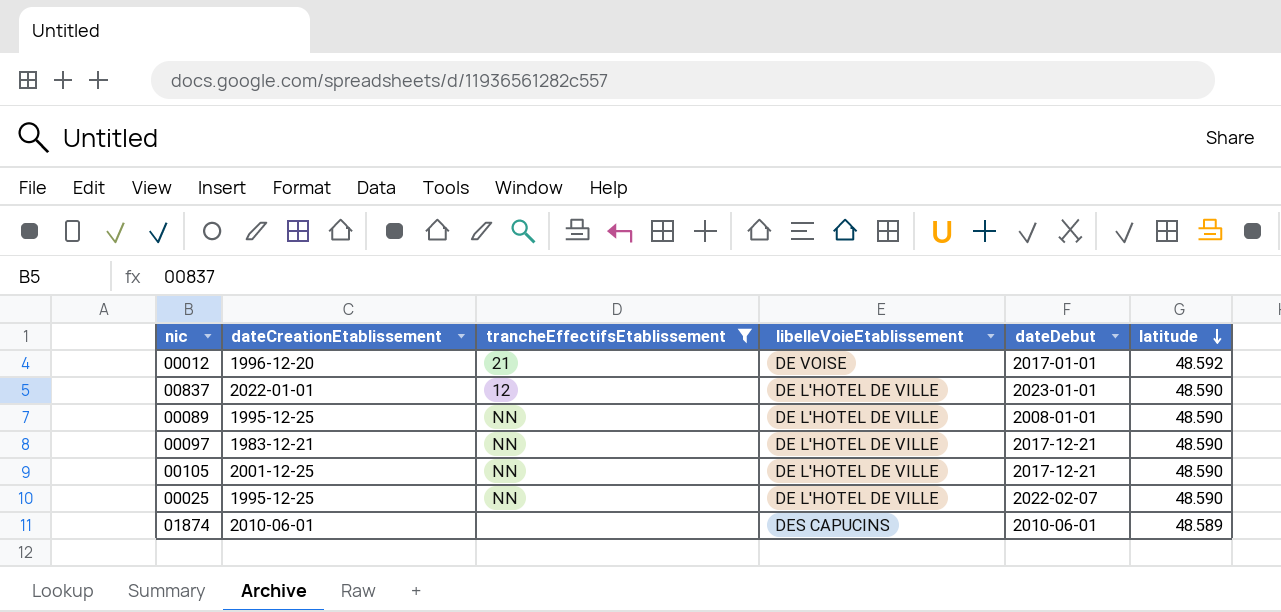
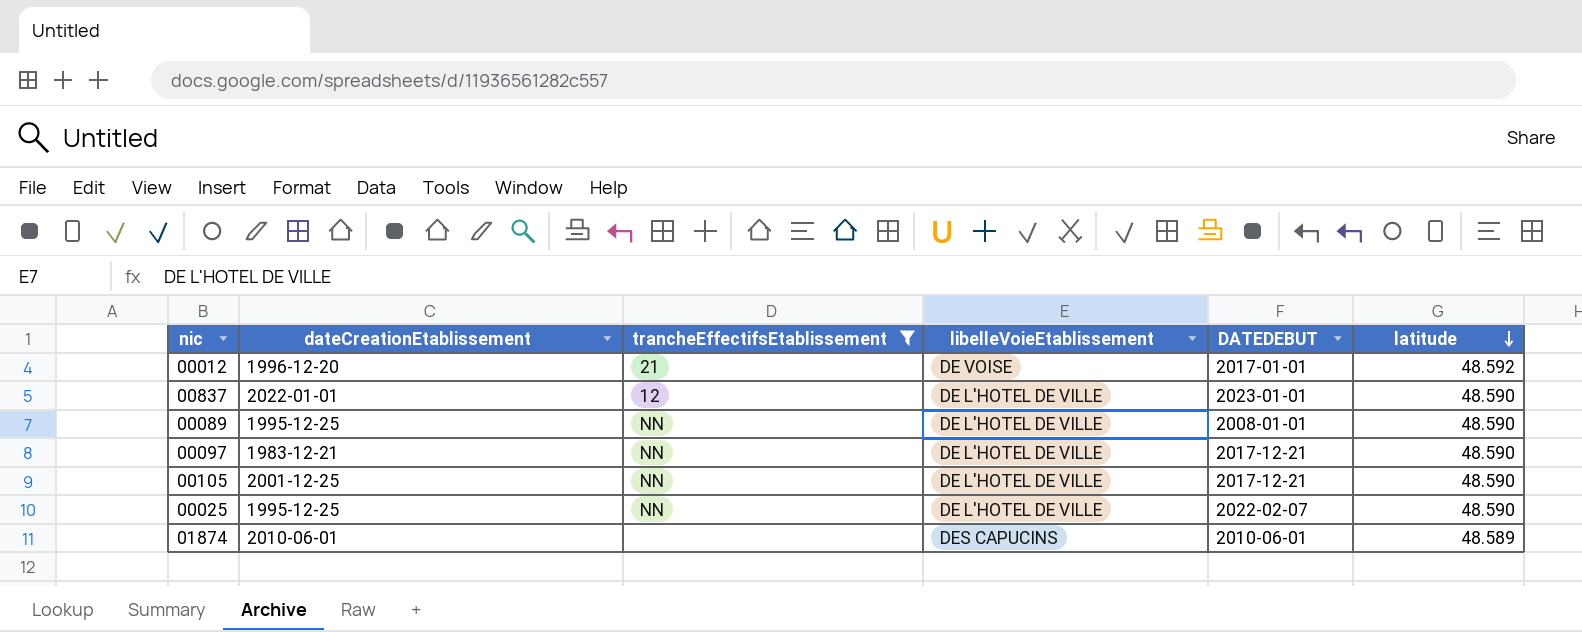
column name: dateDebut -> DATEDEBUT

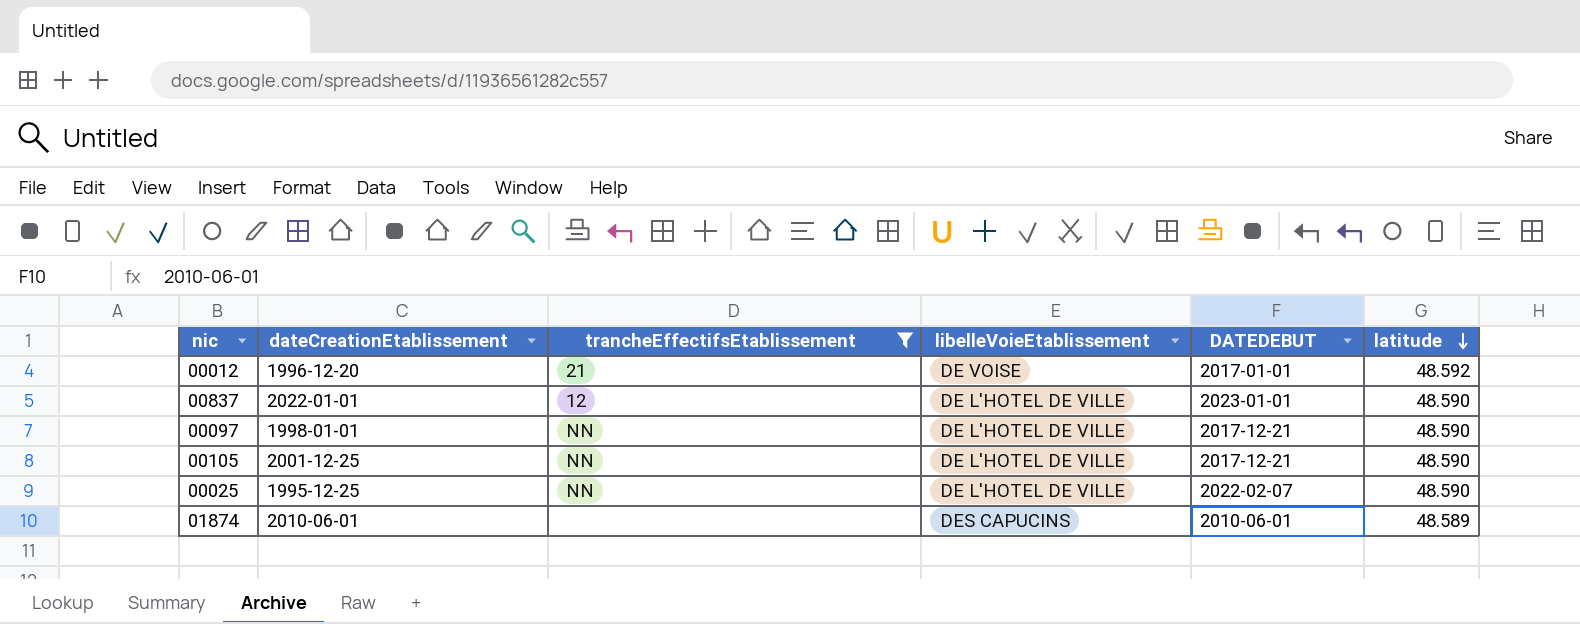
row 00089: 1995-12-25 | NN | DE L'HOTEL DE VILLE | 2008-01-01 | 48.590 -> none
00097 | dateCreationEtablissement: 1983-12-21 -> 1998-01-01

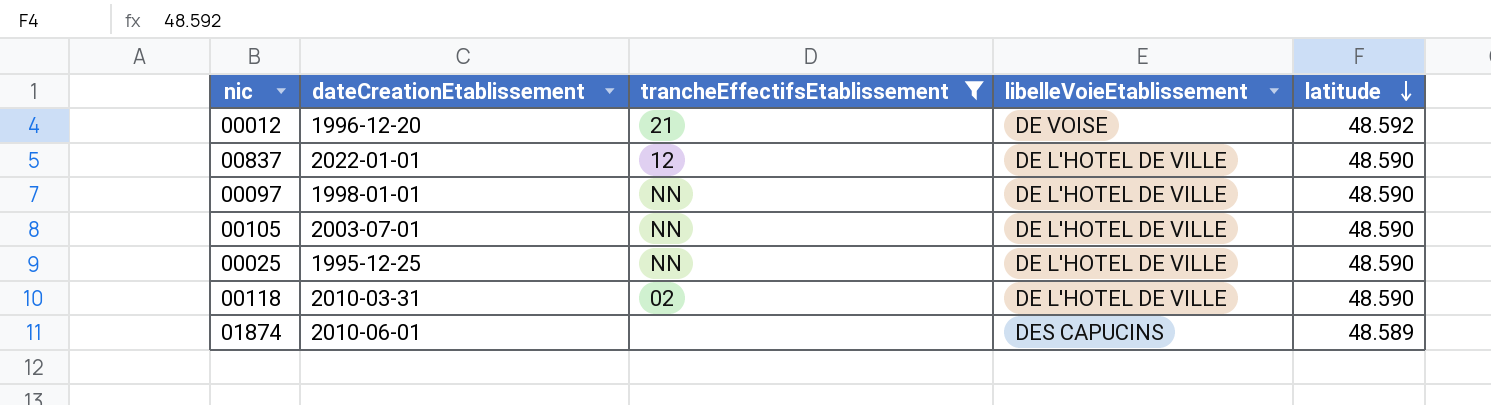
column DATEDEBUT | position: 5 -> none
00105 | dateCreationEtablissement: 2001-12-25 -> 2003-07-01
row 00118: none -> 2010-03-31 | 02 | DE L'HOTEL DE VILLE | 48.590

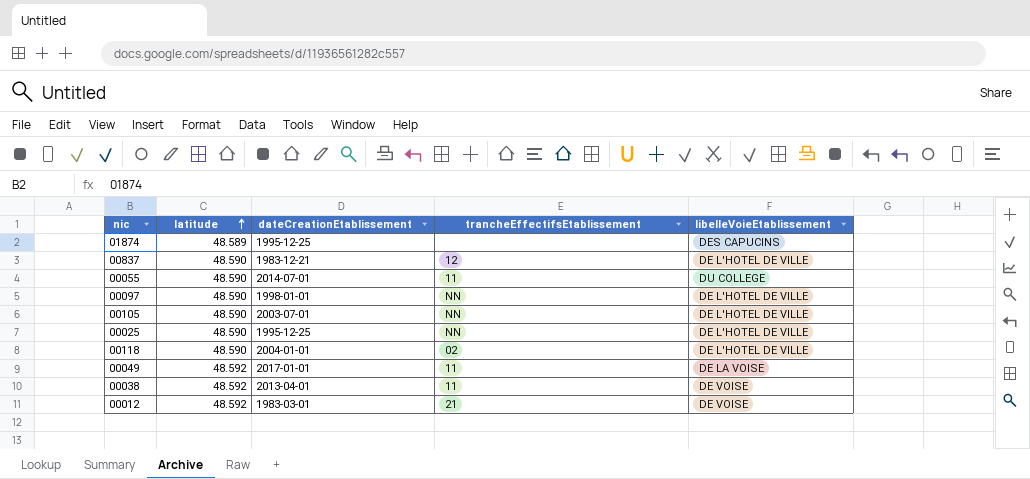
filter: trancheEffectifsEtablissement != 11 -> none
row order: latitude descending -> latitude ascending
column latitude | position: 5 -> 2
01874 | dateCreationEtablissement: 2010-06-01 -> 1995-12-25
00837 | dateCreationEtablissement: 2022-01-01 -> 1983-12-21
00118 | dateCreationEtablissement: 2010-03-31 -> 2004-01-01
00012 | dateCreationEtablissement: 1996-12-20 -> 1983-03-01

